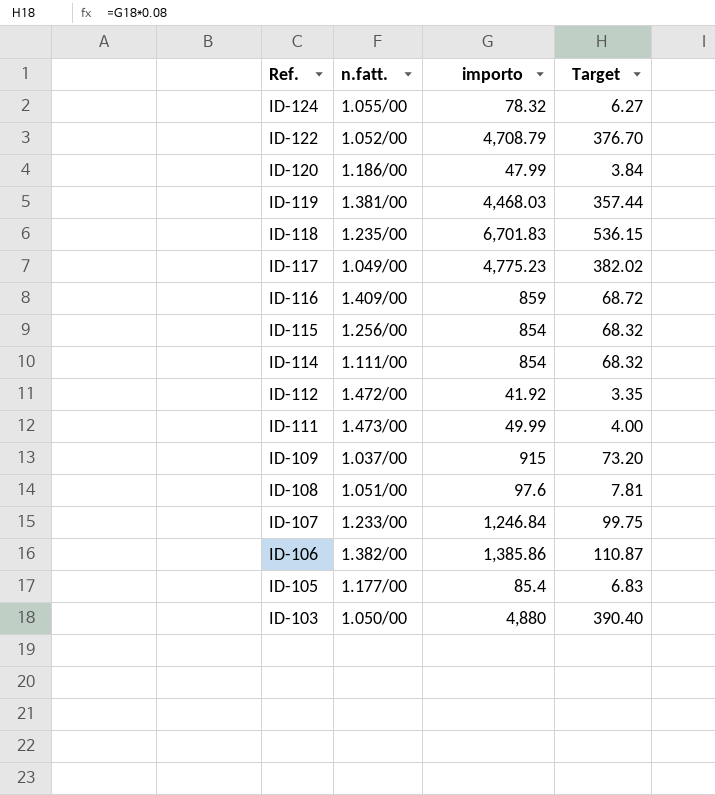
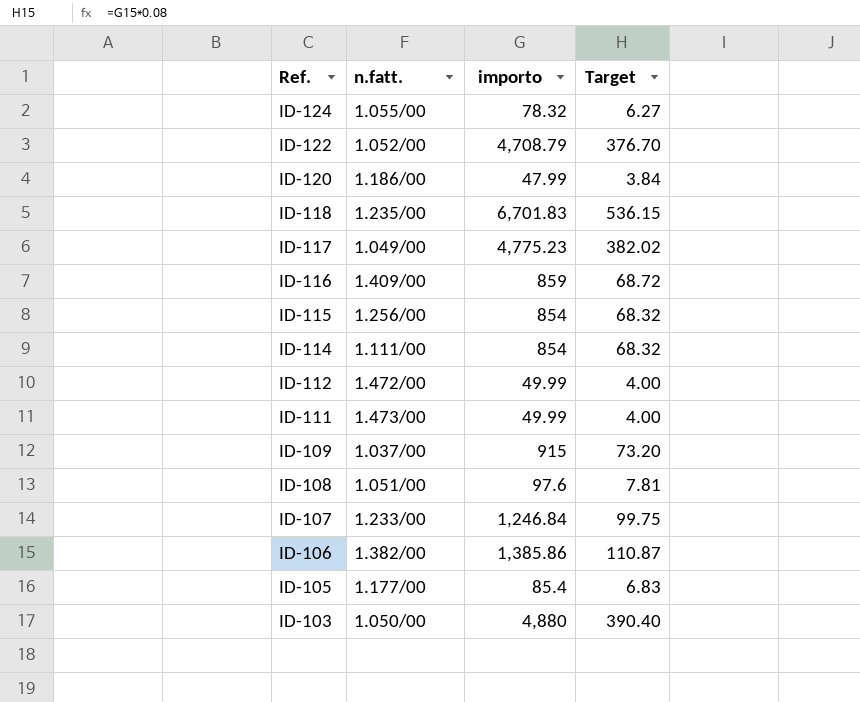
row ID-119: 1.381/00 | 4,468.03 | 357.44 -> none
ID-112 | importo: 41.92 -> 49.99
ID-112 | Target: 3.35 -> 4.00

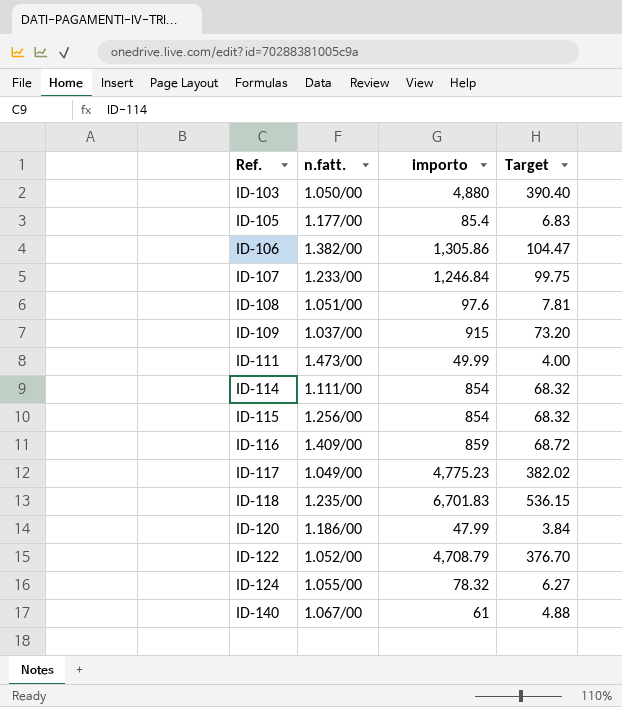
row order: Ref. descending -> Ref. ascending
row ID-112: 1.472/00 | 49.99 | 4.00 -> none
ID-106 | importo: 1,385.86 -> 1,305.86
ID-106 | Target: 110.87 -> 104.47
row ID-140: none -> 1.067/00 | 61 | 4.88

